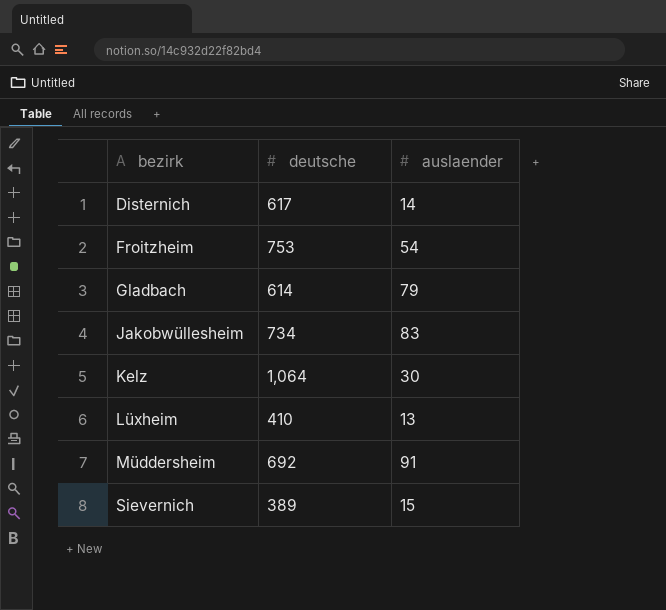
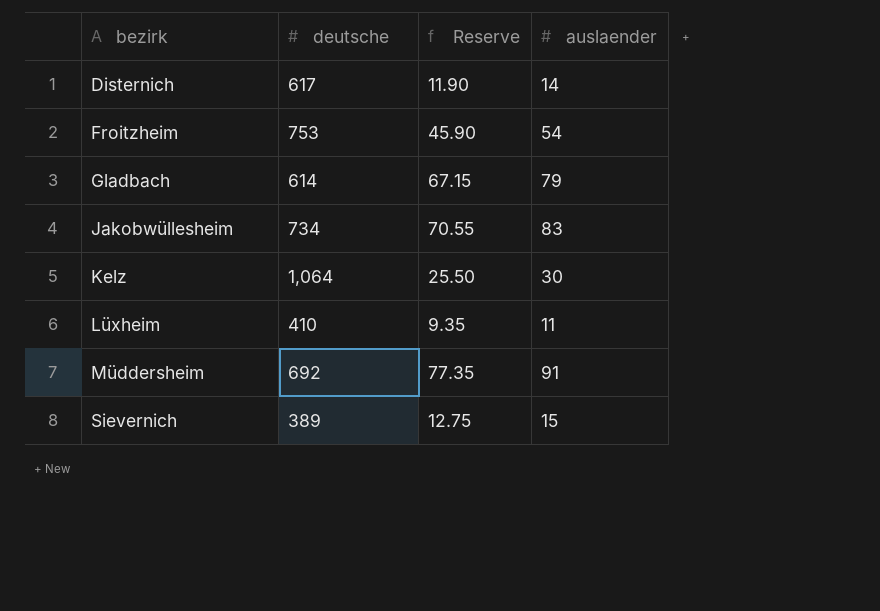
column Reserve | formula: none -> [auslaender] * 0.85
Lüxheim | auslaender: 13 -> 11

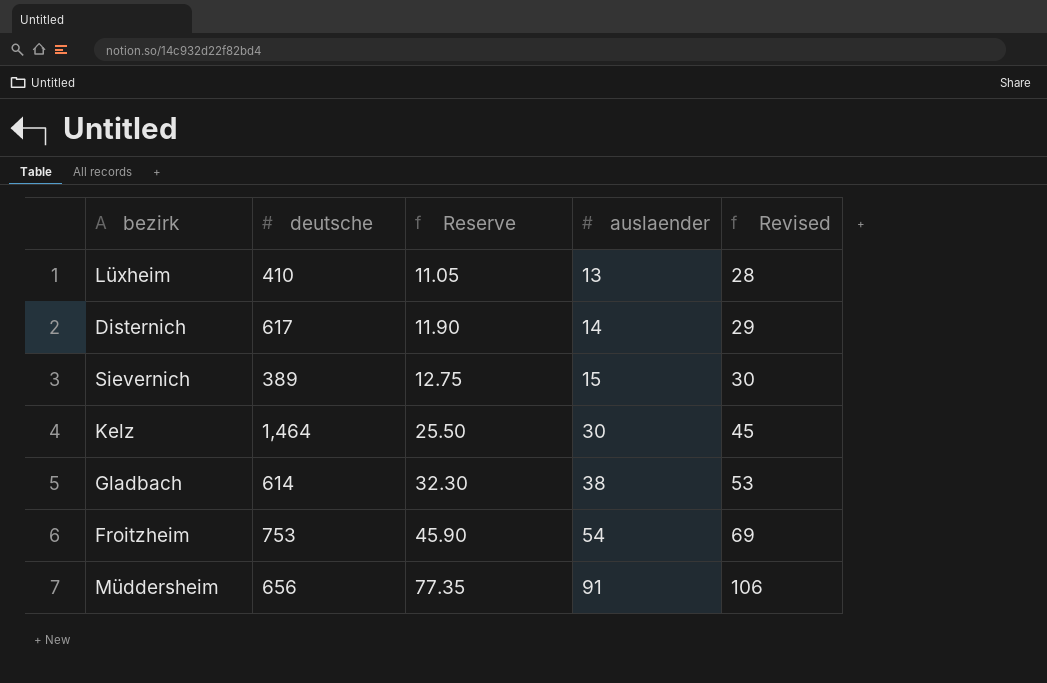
row order: bezirk ascending -> Reserve ascending
column Revised | formula: none -> [auslaender] + 15
row Jakobwüllesheim: 734 | 70.55 | 83 -> none
Lüxheim | Reserve: 9.35 -> 11.05
Lüxheim | auslaender: 11 -> 13
Kelz | deutsche: 1,064 -> 1,464
Gladbach | Reserve: 67.15 -> 32.30
Gladbach | auslaender: 79 -> 38
Müddersheim | deutsche: 692 -> 656

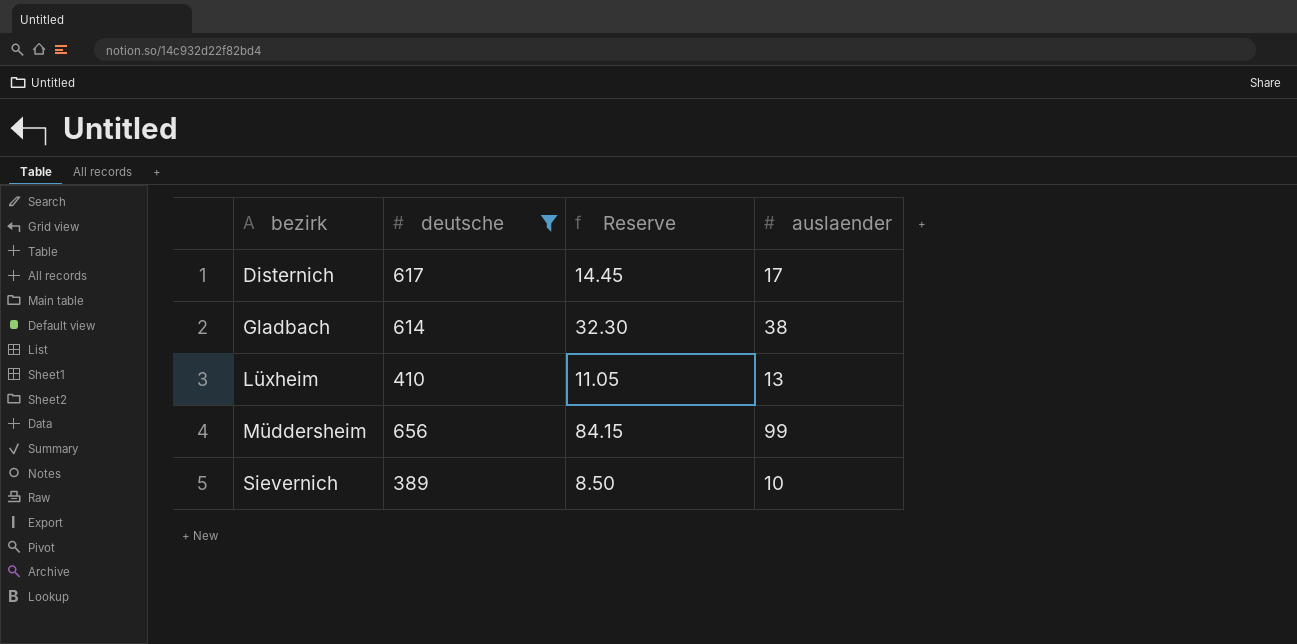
filter: none -> deutsche <= 656
row order: Reserve ascending -> bezirk ascending
column Revised | formula: [auslaender] + 15 -> none
Disternich | Reserve: 11.90 -> 14.45
Disternich | auslaender: 14 -> 17
Müddersheim | Reserve: 77.35 -> 84.15
Müddersheim | auslaender: 91 -> 99
Sievernich | Reserve: 12.75 -> 8.50
Sievernich | auslaender: 15 -> 10

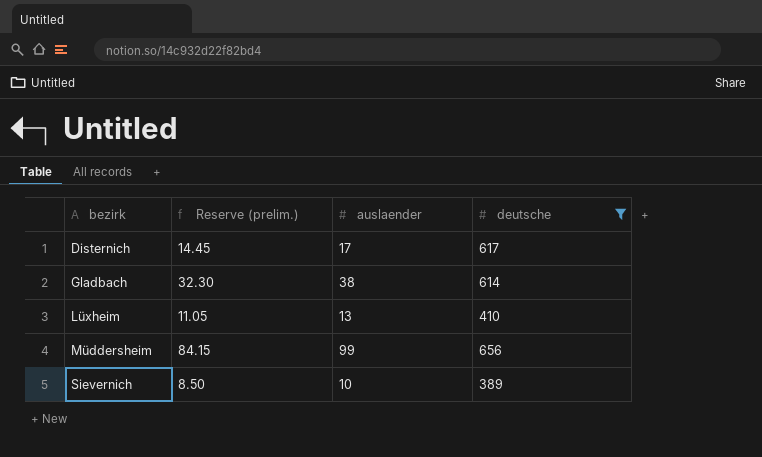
column name: Reserve -> Reserve (prelim.)
column deutsche | position: 2 -> 4

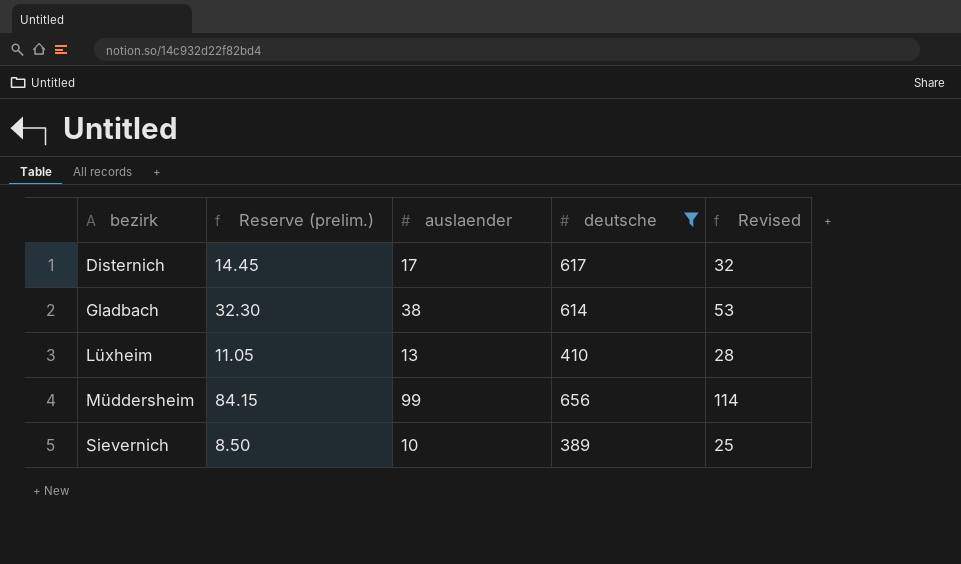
column Revised | formula: none -> [auslaender] + 15

